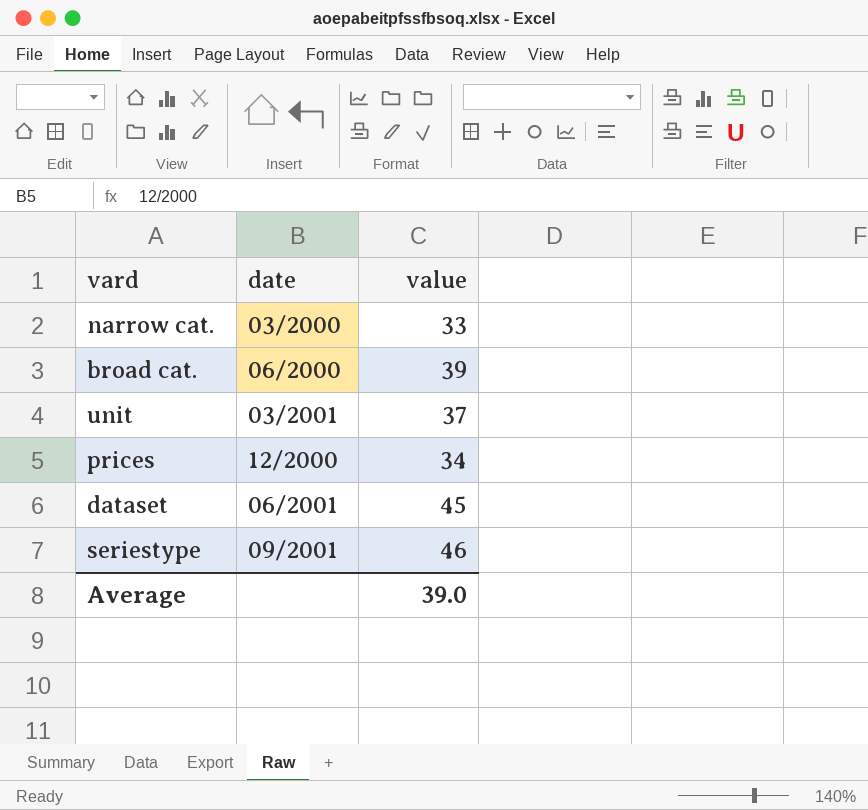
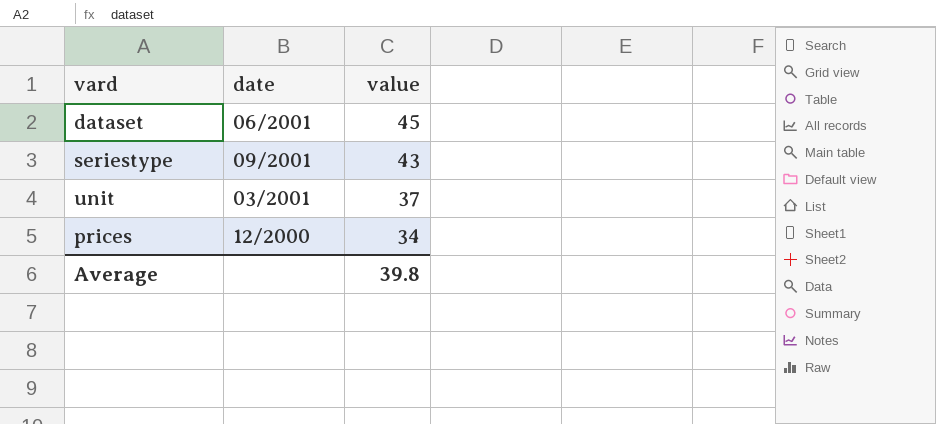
row order: none -> value descending
row narrow cat.: 03/2000 | 33 -> none
row broad cat.: 06/2000 | 39 -> none
seriestype | value: 46 -> 43
Average | value: 39.0 -> 39.8

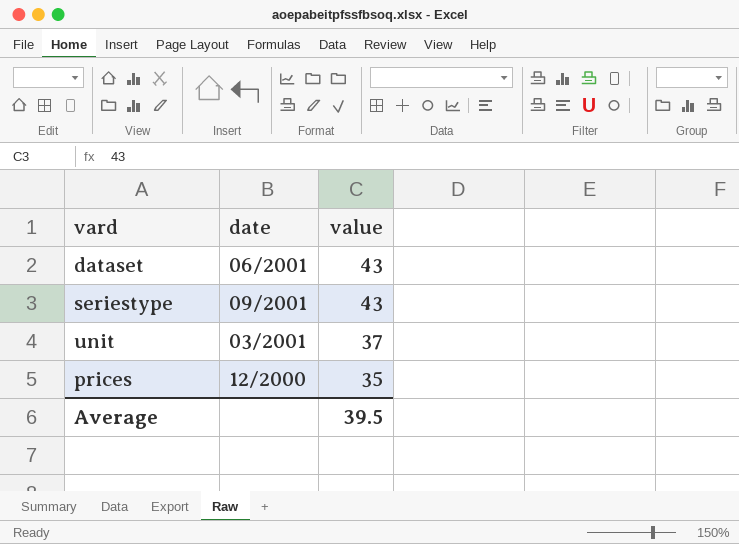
dataset | value: 45 -> 43
prices | value: 34 -> 35
Average | value: 39.8 -> 39.5

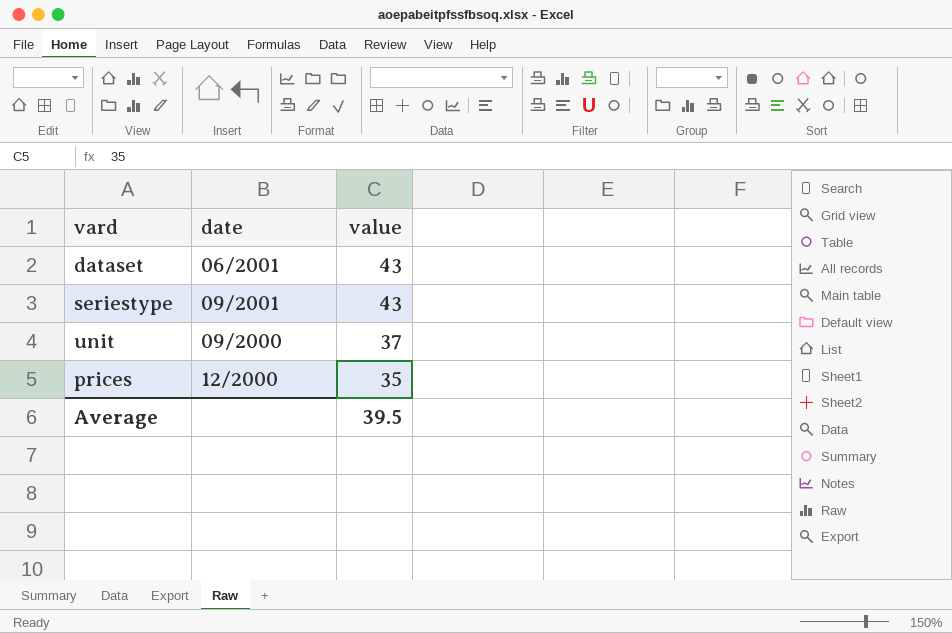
unit | date: 03/2001 -> 09/2000

